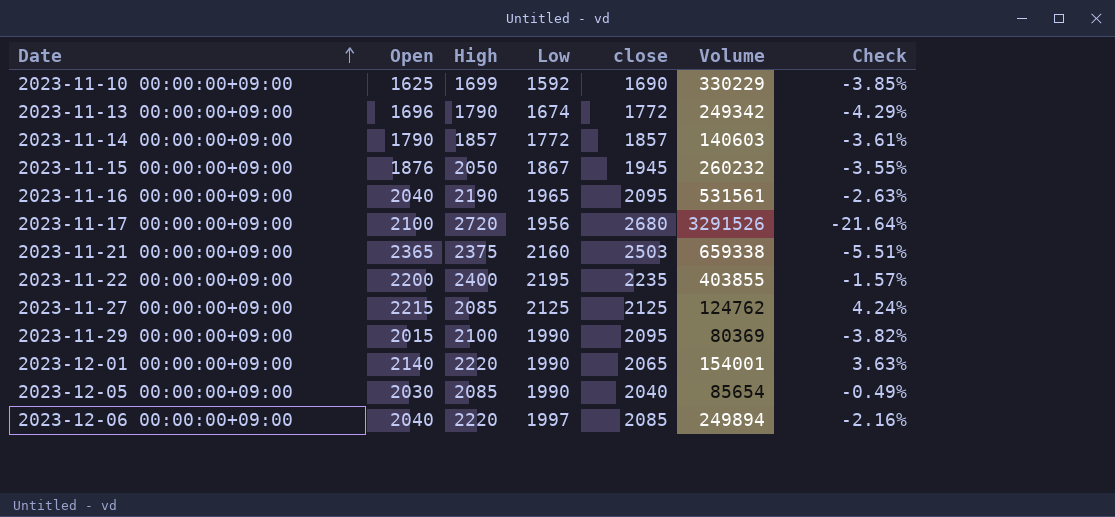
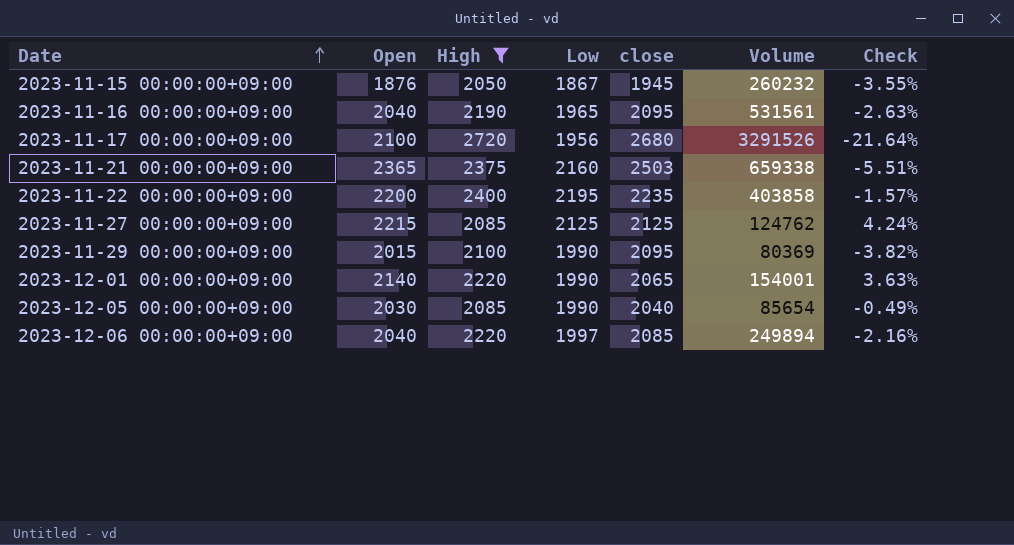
filter: none -> High >= 2050
2023-11-22 00:00:00+09:00 | Volume: 403855 -> 403858

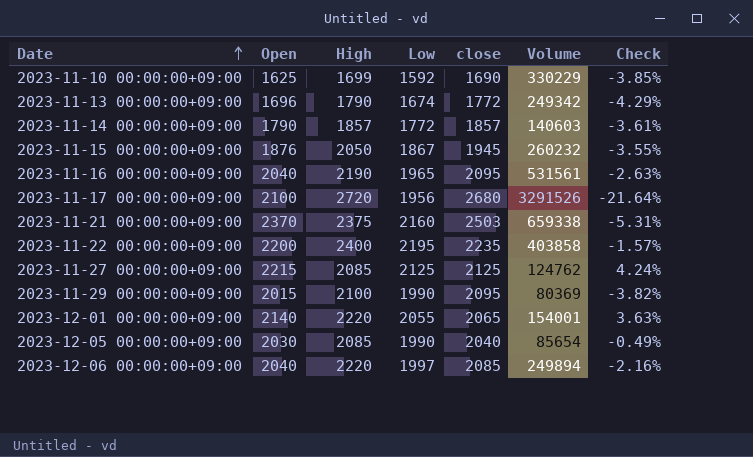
filter: High >= 2050 -> none
2023-11-21 00:00:00+09:00 | Open: 2365 -> 2370
2023-11-21 00:00:00+09:00 | Check: -5.51% -> -5.31%
2023-12-01 00:00:00+09:00 | Low: 1990 -> 2055

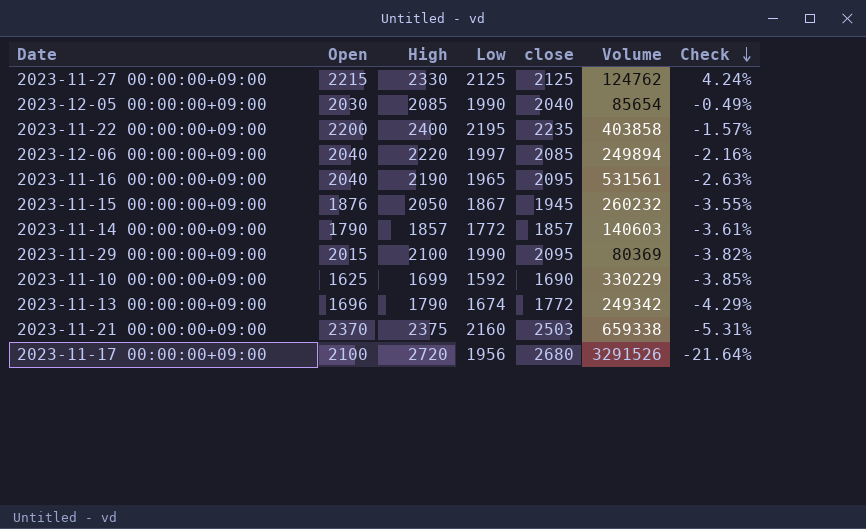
row order: Date ascending -> Check descending
row 2023-12-01 00:00:00+09:00: 2140 | 2220 | 2055 | 2065 | 154001 | 3.63% -> none
2023-11-27 00:00:00+09:00 | High: 2085 -> 2330

